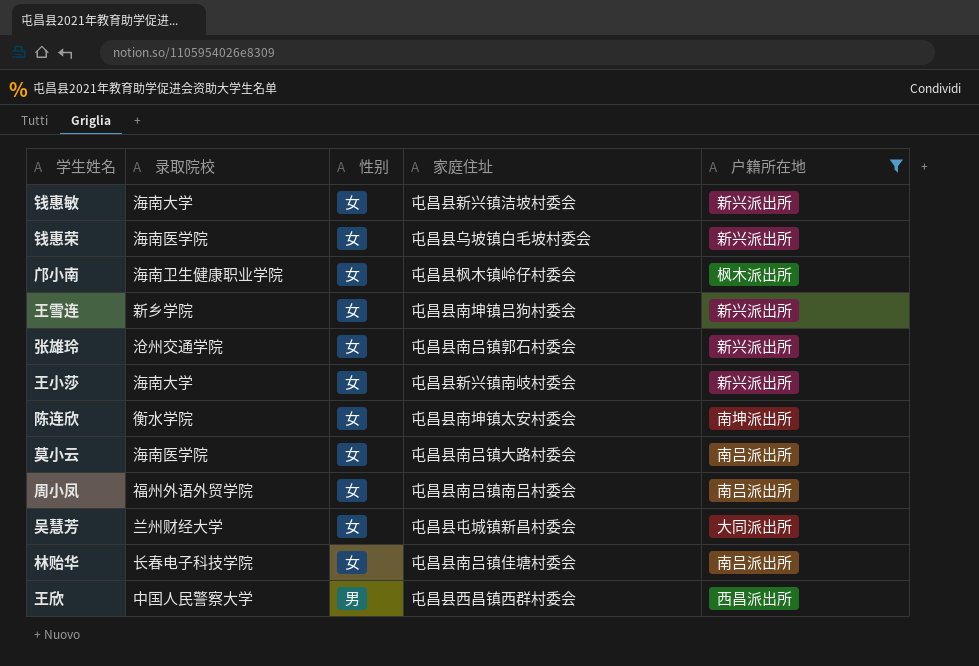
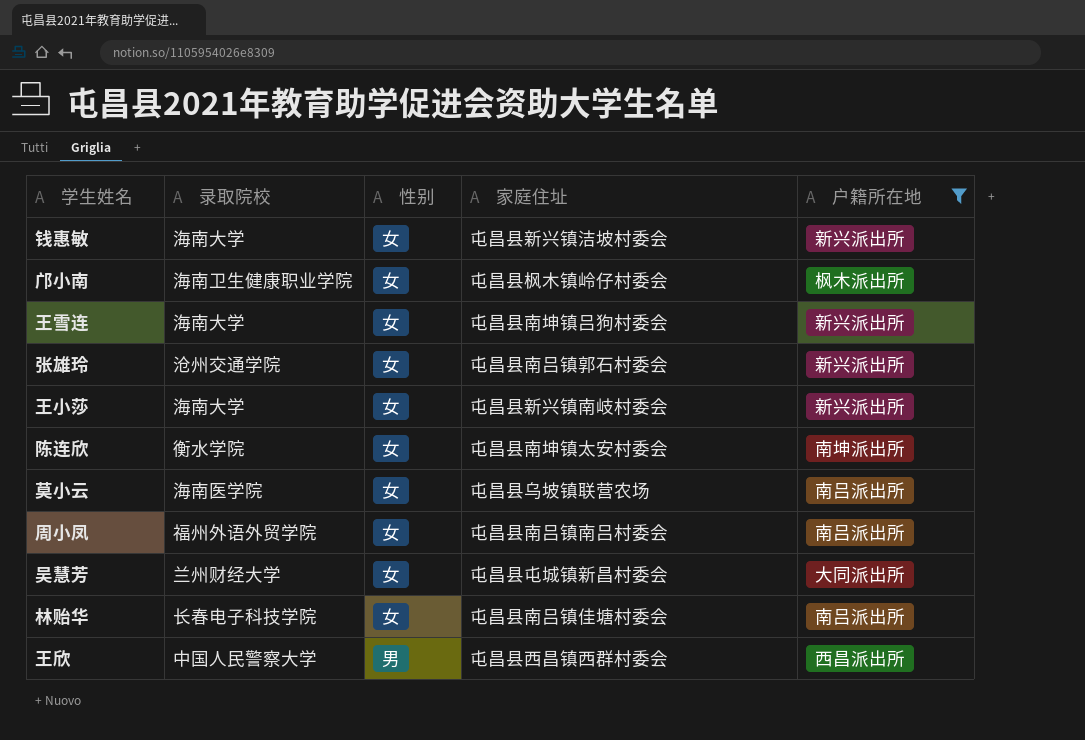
row 钱惠荣: 海南医学院 | 女 | 屯昌县乌坡镇白毛坡村委会 | 新兴派出所 -> none
王雪连 | 录取院校: 新乡学院 -> 海南大学
莫小云 | 家庭住址: 屯昌县南吕镇大路村委会 -> 屯昌县乌坡镇联营农场

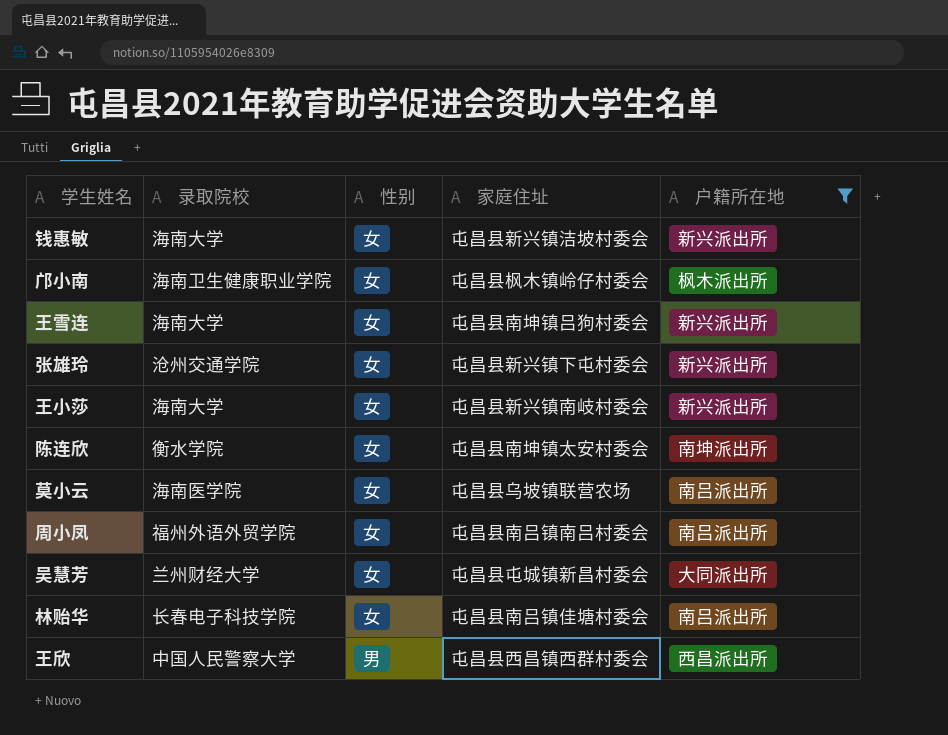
张雄玲 | 家庭住址: 屯昌县南吕镇郭石村委会 -> 屯昌县新兴镇下屯村委会

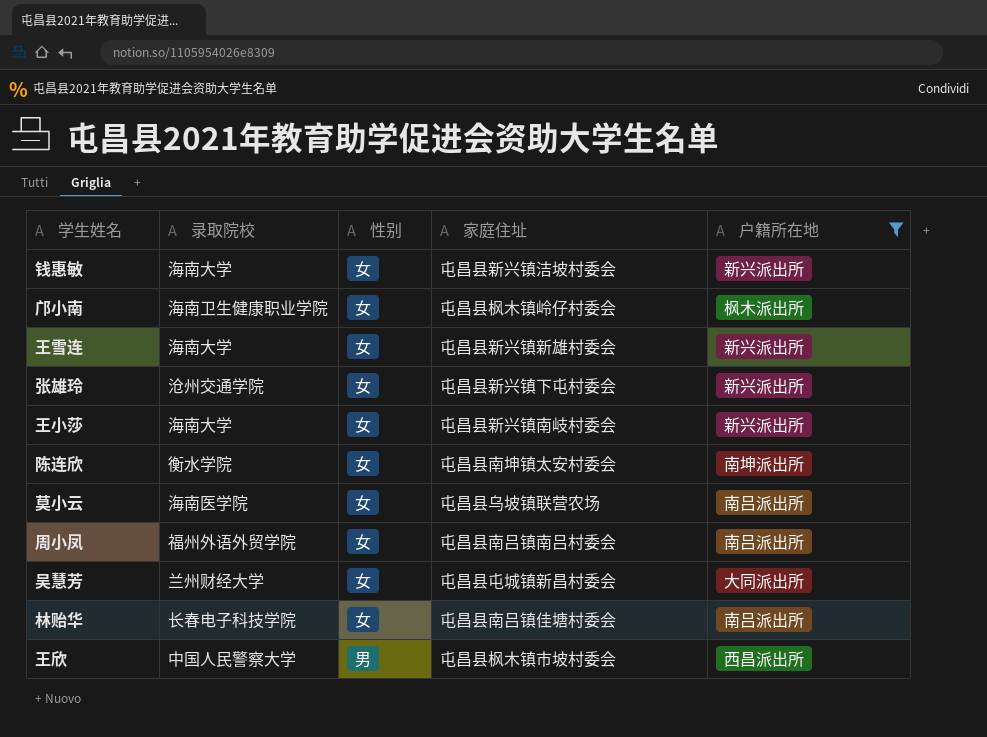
王雪连 | 家庭住址: 屯昌县南坤镇吕狗村委会 -> 屯昌县新兴镇新雄村委会
王欣 | 家庭住址: 屯昌县西昌镇西群村委会 -> 屯昌县枫木镇市坡村委会

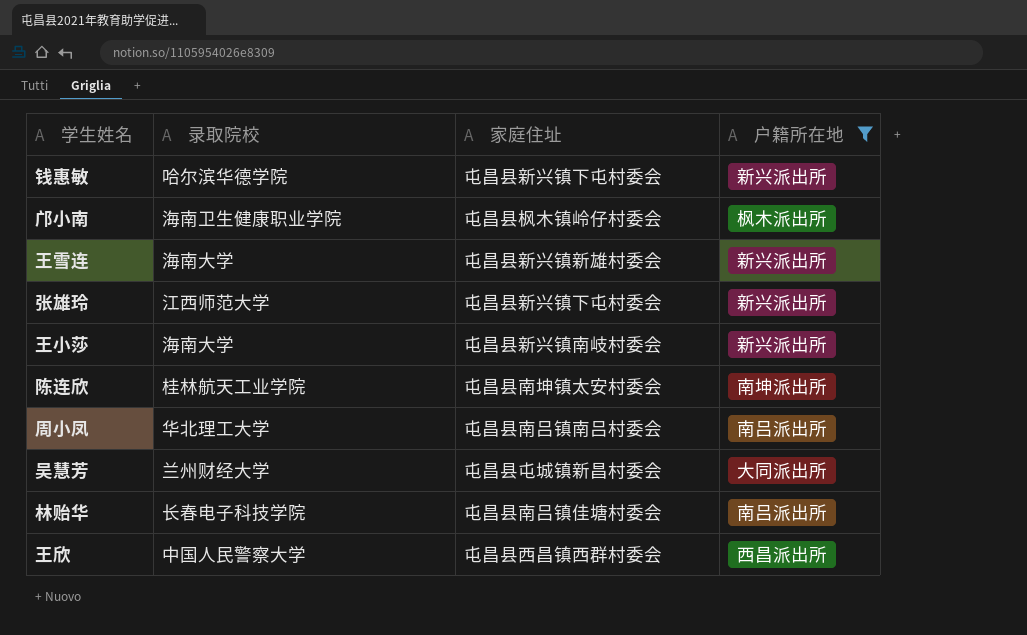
column 性别 | position: 3 -> none
row 莫小云: 海南医学院 | 女 | 屯昌县乌坡镇联营农场 | 南吕派出所 -> none
钱惠敏 | 录取院校: 海南大学 -> 哈尔滨华德学院
钱惠敏 | 家庭住址: 屯昌县新兴镇洁坡村委会 -> 屯昌县新兴镇下屯村委会
张雄玲 | 录取院校: 沧州交通学院 -> 江西师范大学
陈连欣 | 录取院校: 衡水学院 -> 桂林航天工业学院
周小凤 | 录取院校: 福州外语外贸学院 -> 华北理工大学
王欣 | 家庭住址: 屯昌县枫木镇市坡村委会 -> 屯昌县西昌镇西群村委会

